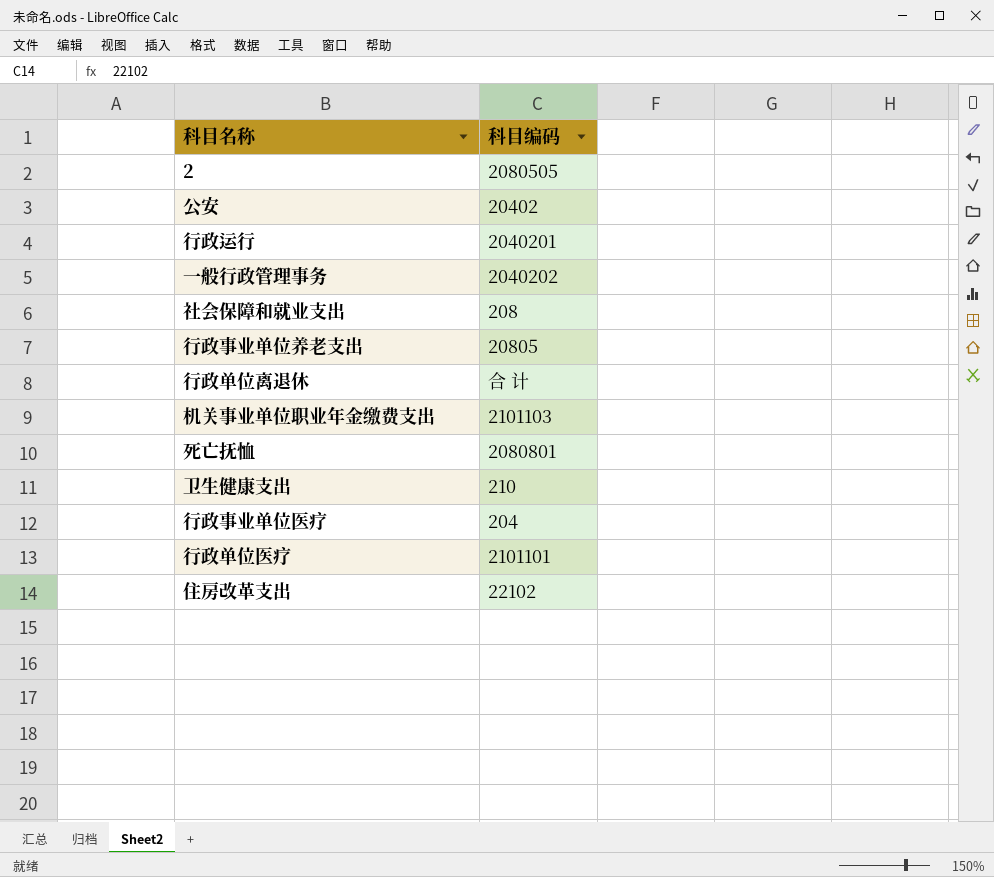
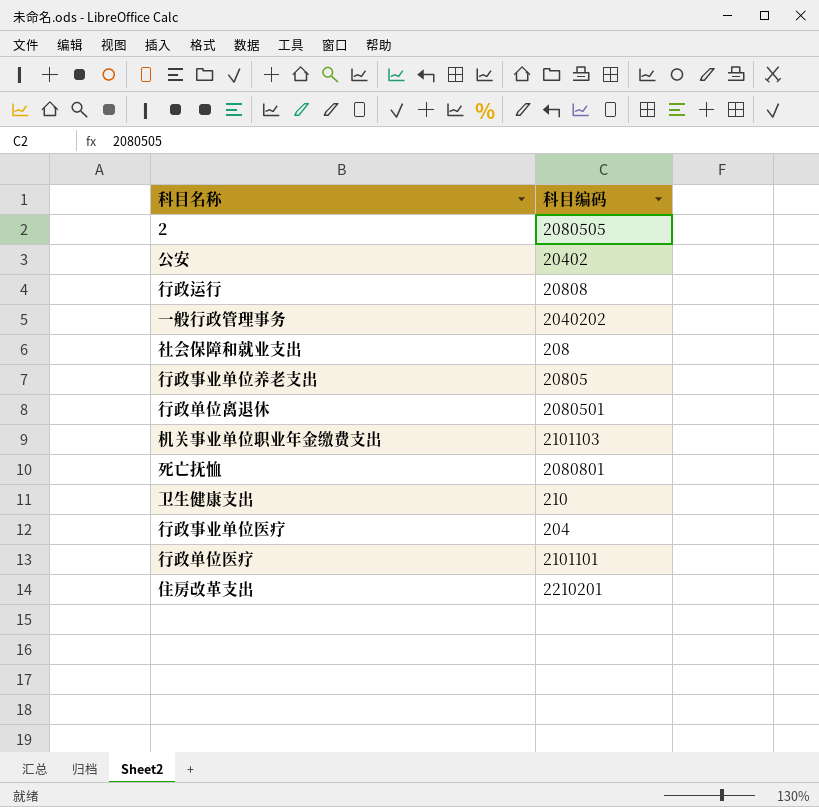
行政运行 | 科目编码: 2040201 -> 20808
行政单位离退休 | 科目编码: 合 计 -> 2080501
住房改革支出 | 科目编码: 22102 -> 2210201

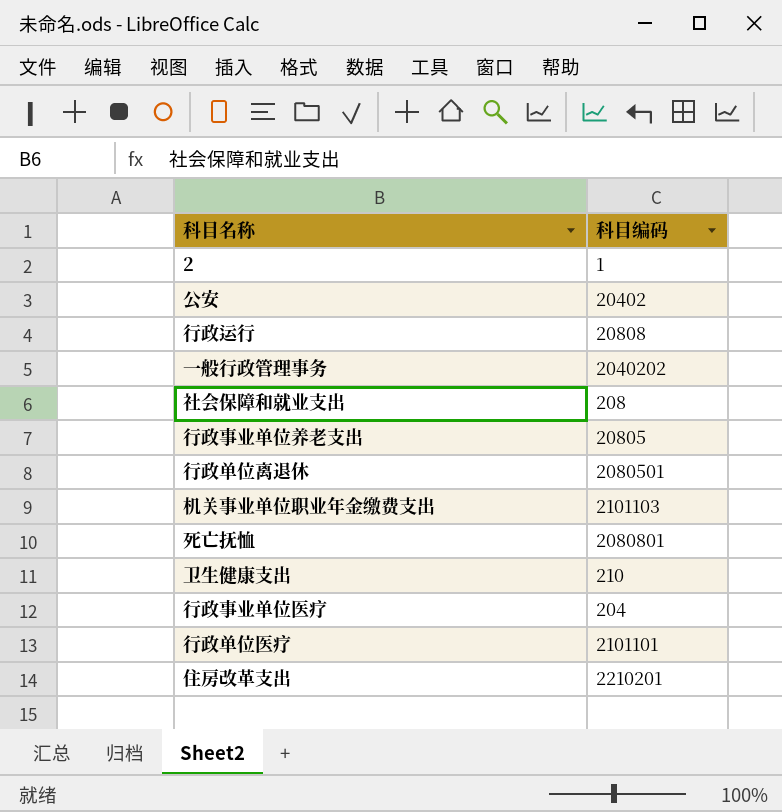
2 | 科目编码: 2080505 -> 1

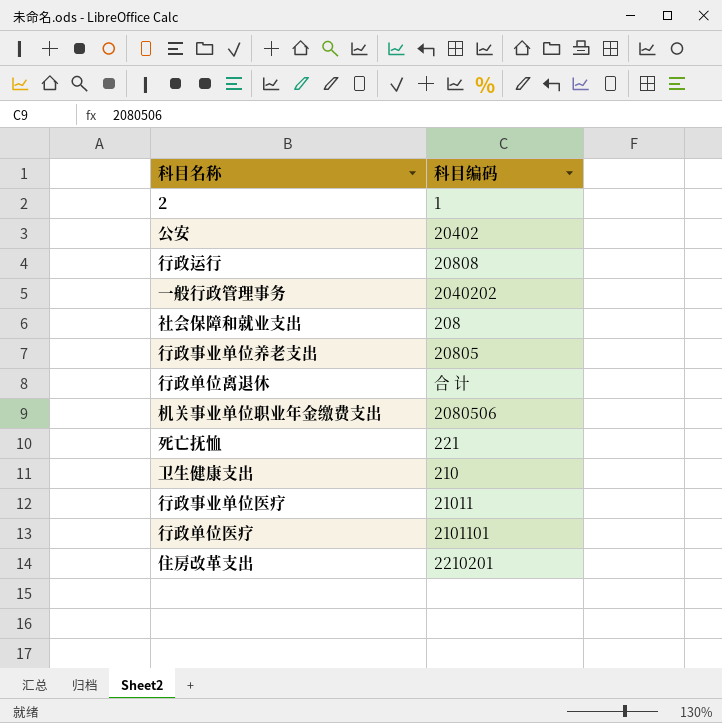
行政单位离退休 | 科目编码: 2080501 -> 合 计
机关事业单位职业年金缴费支出 | 科目编码: 2101103 -> 2080506
死亡抚恤 | 科目编码: 2080801 -> 221
行政事业单位医疗 | 科目编码: 204 -> 21011

